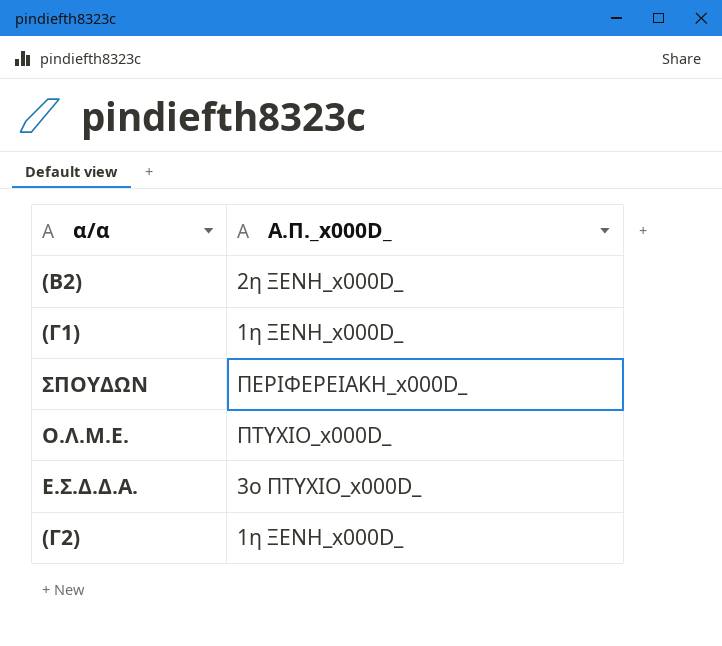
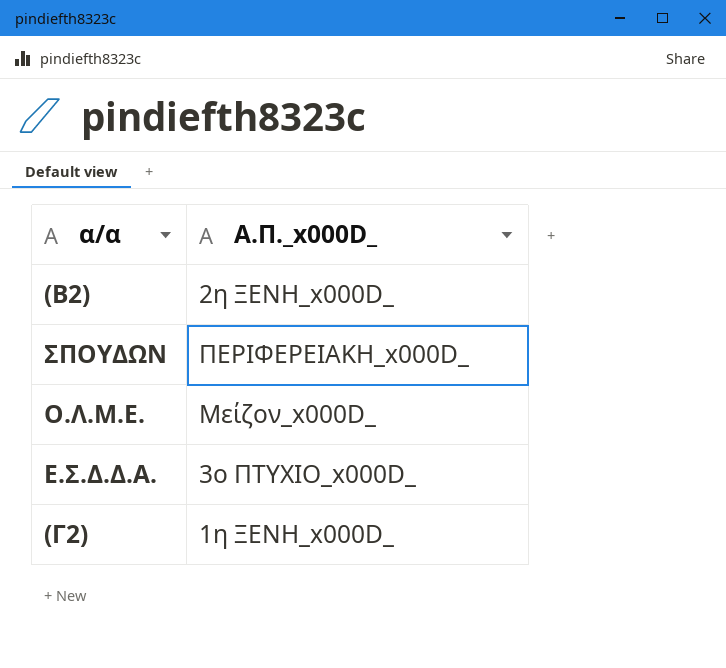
row (Γ1): 1η ΞΕΝΗ_x000D_ -> none
Ο.Λ.Μ.Ε. | Α.Π._x000D_: ΠΤΥΧΙΟ_x000D_ -> Μείζον_x000D_

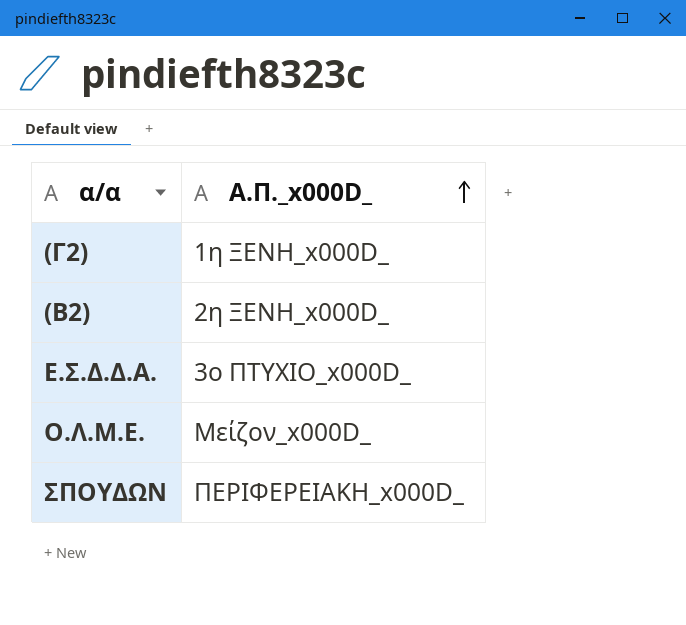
row order: none -> Α.Π._x000D_ ascending

